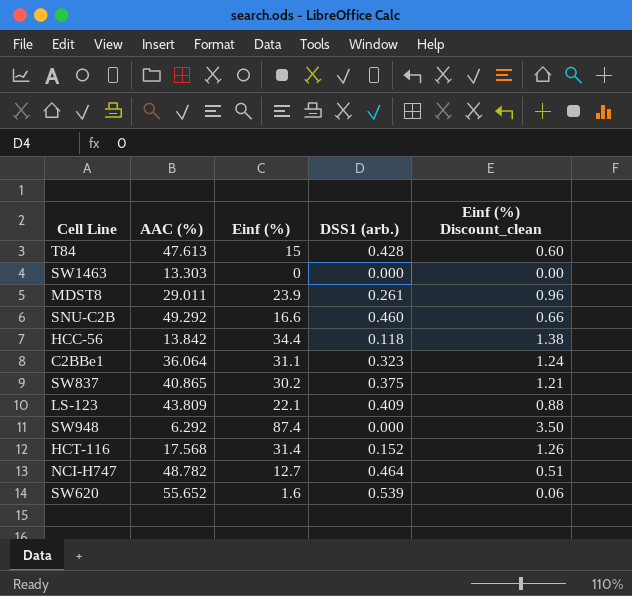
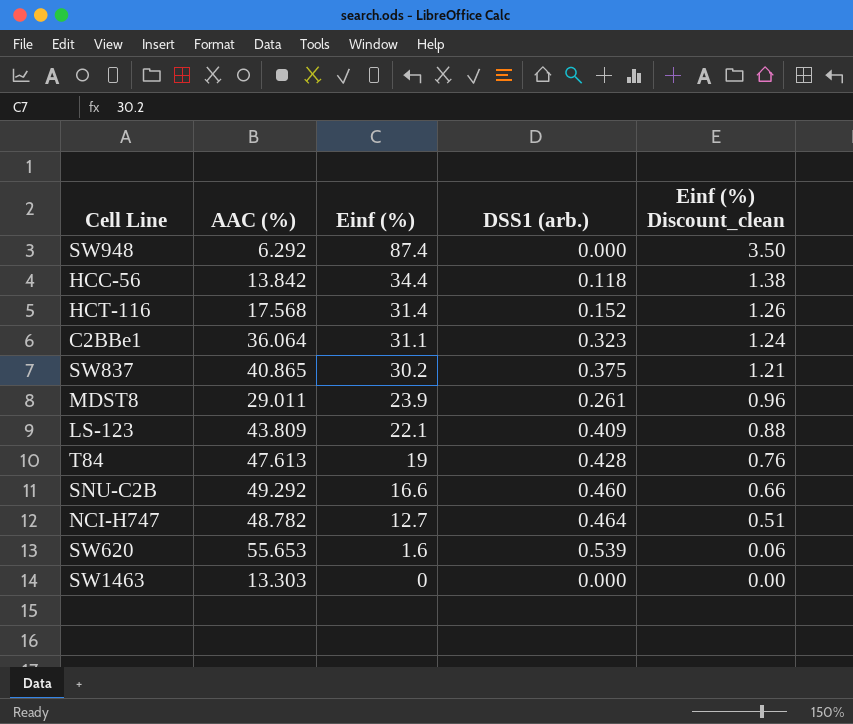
row order: none -> Einf (%) descending
T84 | Einf (%): 15 -> 19
T84 | Einf (%) Discount_clean: 0.60 -> 0.76
SW620 | AAC (%): 55.652 -> 55.653

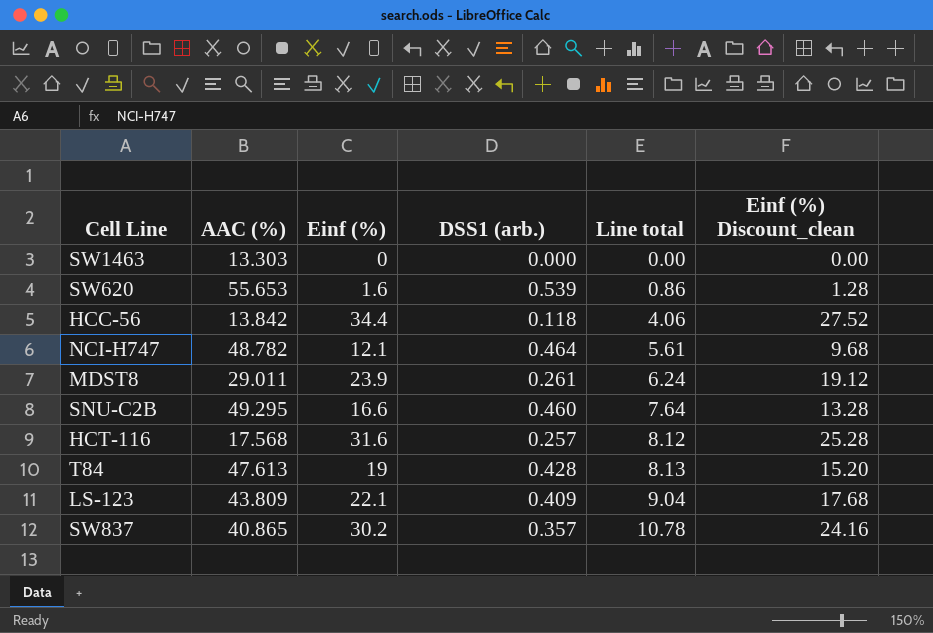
row order: Einf (%) descending -> Line total ascending
column Line total | formula: none -> [Einf (%)] * [DSS1 (arb.)]
column Einf (%) Discount_clean | formula: [Einf (%)] * 0.04 -> [Einf (%)] * 0.8
row SW948: 6.292 | 87.4 | 0.000 | 3.50 -> none
row C2BBe1: 36.064 | 31.1 | 0.323 | 1.24 -> none
NCI-H747 | Einf (%): 12.7 -> 12.1
SNU-C2B | AAC (%): 49.292 -> 49.295
HCT-116 | Einf (%): 31.4 -> 31.6
HCT-116 | DSS1 (arb.): 0.152 -> 0.257
SW837 | DSS1 (arb.): 0.375 -> 0.357

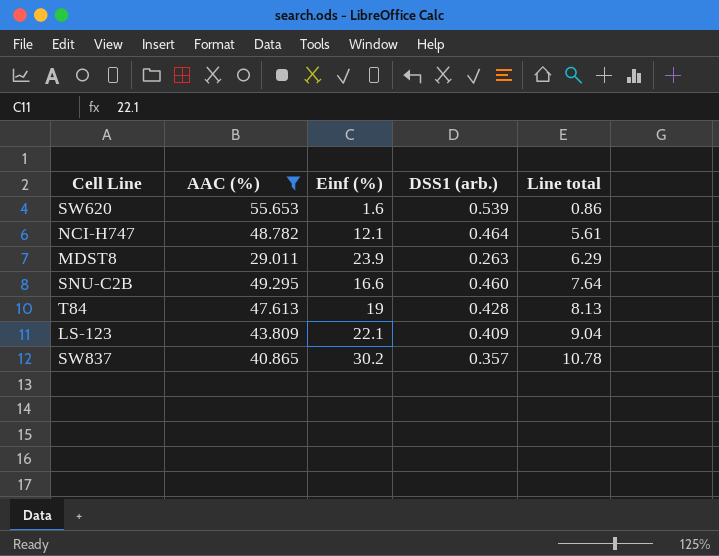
filter: none -> AAC (%) >= 29.011
column Einf (%) Discount_clean | formula: [Einf (%)] * 0.8 -> none
MDST8 | DSS1 (arb.): 0.261 -> 0.263
MDST8 | Line total: 6.24 -> 6.29

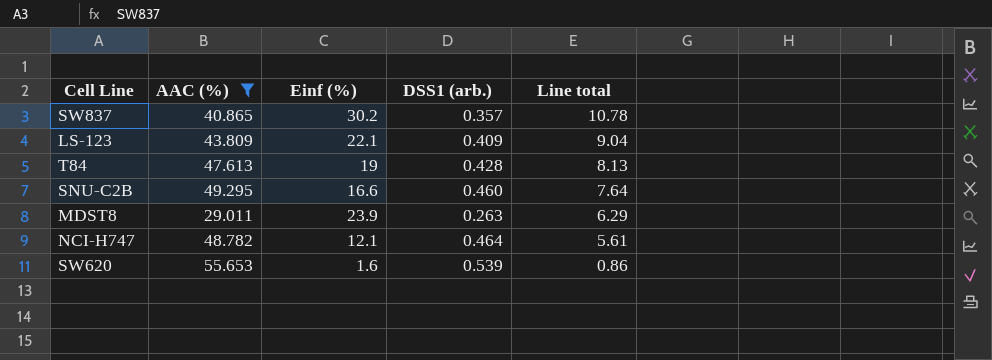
row order: Line total ascending -> Line total descending

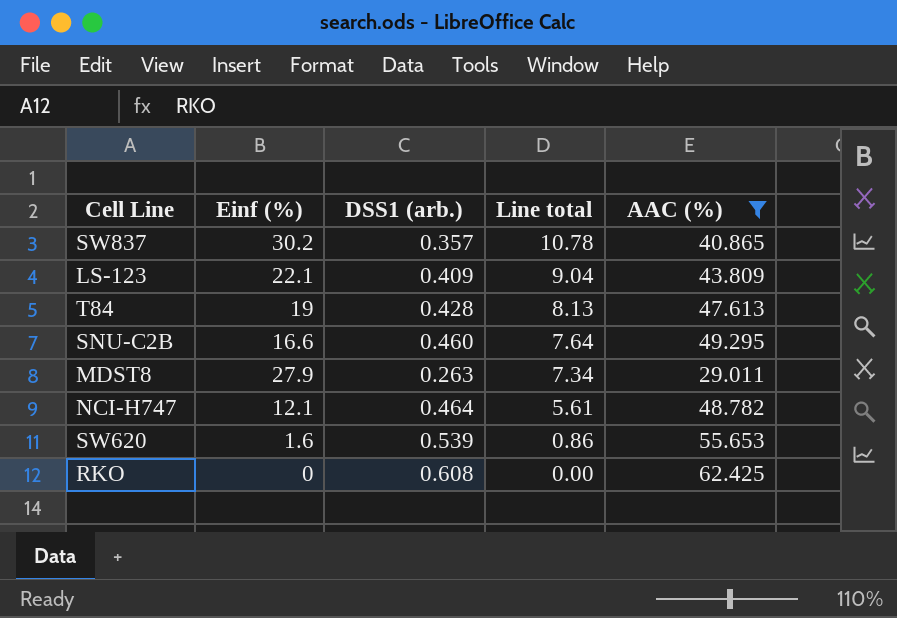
column AAC (%) | position: 2 -> 5
MDST8 | Einf (%): 23.9 -> 27.9
MDST8 | Line total: 6.29 -> 7.34
row RKO: none -> 0 | 0.608 | 0.00 | 62.425

